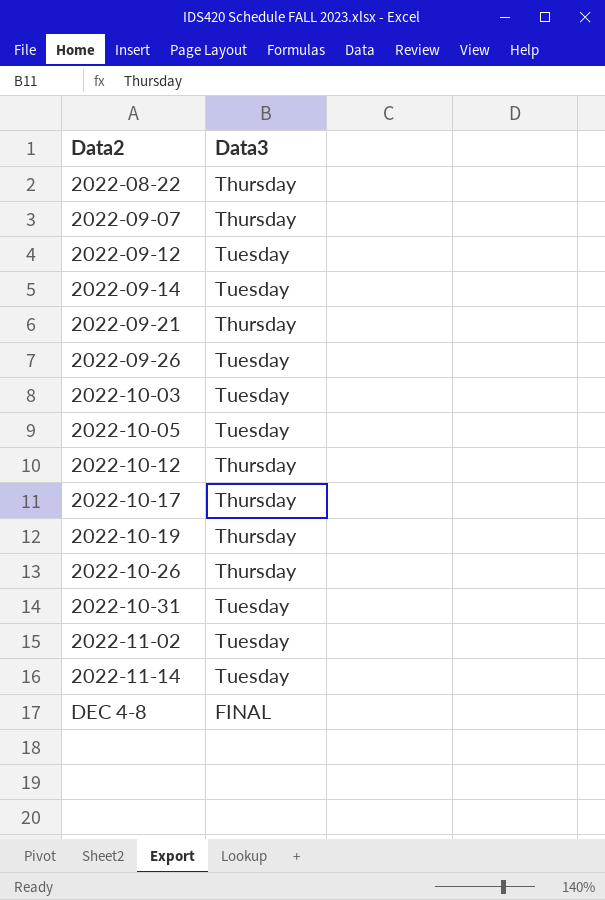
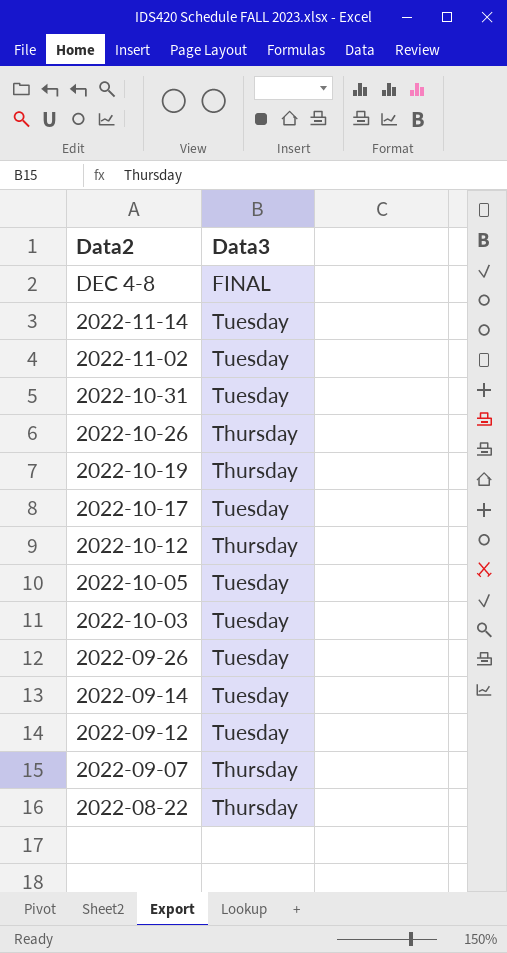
row order: Data2 ascending -> Data2 descending
row 2022-09-21: Thursday -> none
2022-10-17 | Data3: Thursday -> Tuesday

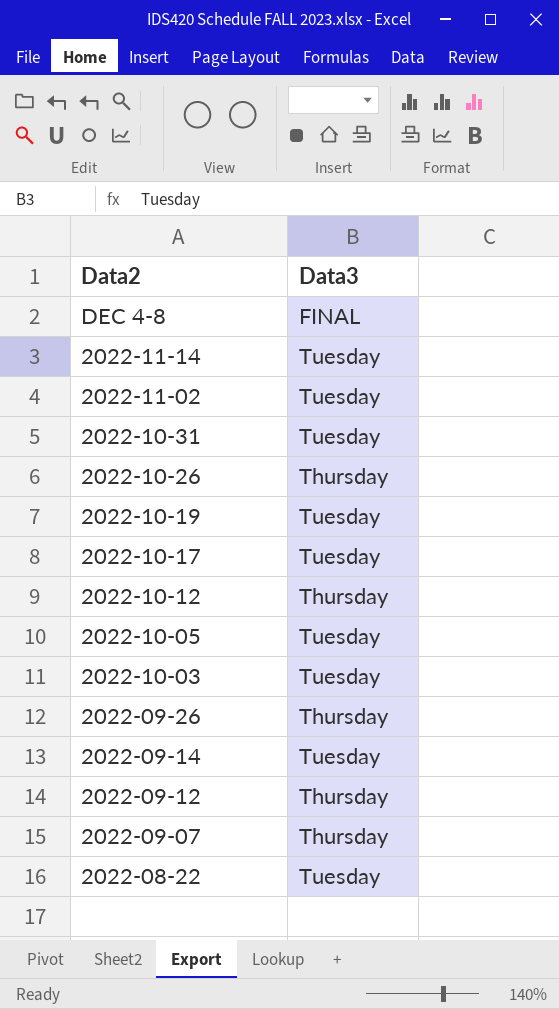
2022-10-19 | Data3: Thursday -> Tuesday
2022-09-26 | Data3: Tuesday -> Thursday
2022-09-12 | Data3: Tuesday -> Thursday
2022-08-22 | Data3: Thursday -> Tuesday

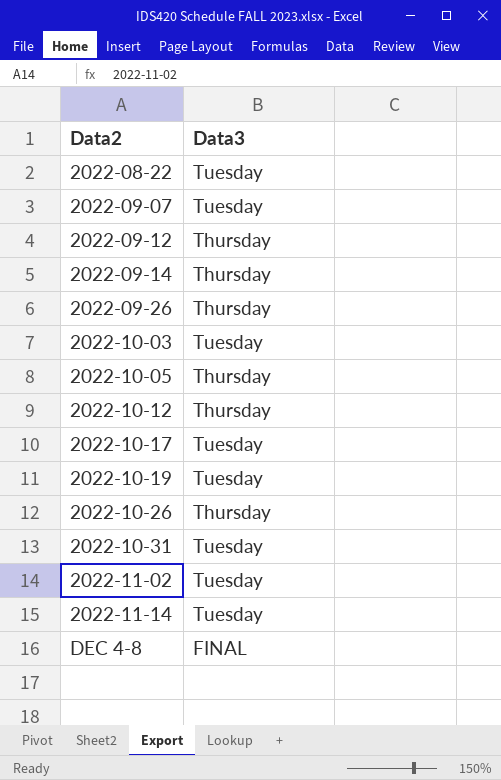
row order: Data2 descending -> Data2 ascending
2022-09-07 | Data3: Thursday -> Tuesday
2022-09-14 | Data3: Tuesday -> Thursday
2022-10-05 | Data3: Tuesday -> Thursday

